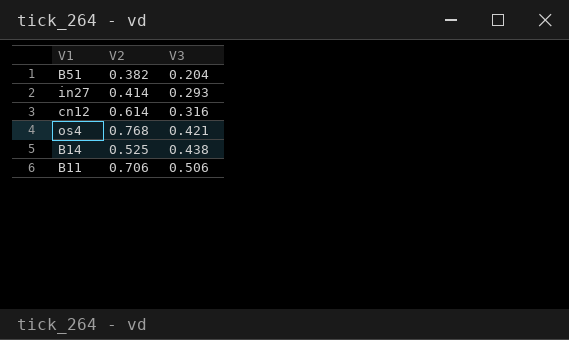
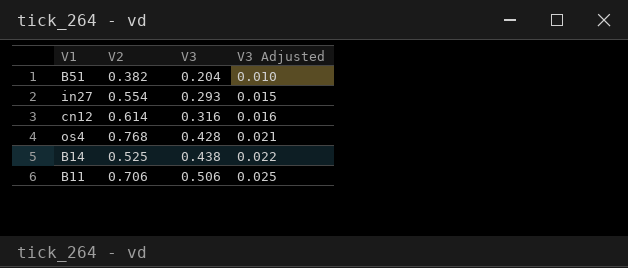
column V3 Adjusted | formula: none -> [V3] * 0.05
in27 | V2: 0.414 -> 0.554
os4 | V3: 0.421 -> 0.428

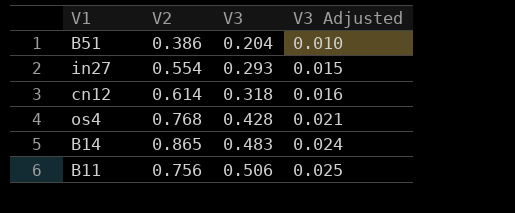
B51 | V2: 0.382 -> 0.386
cn12 | V3: 0.316 -> 0.318
B14 | V2: 0.525 -> 0.865
B14 | V3: 0.438 -> 0.483
B14 | V3 Adjusted: 0.022 -> 0.024
B11 | V2: 0.706 -> 0.756

